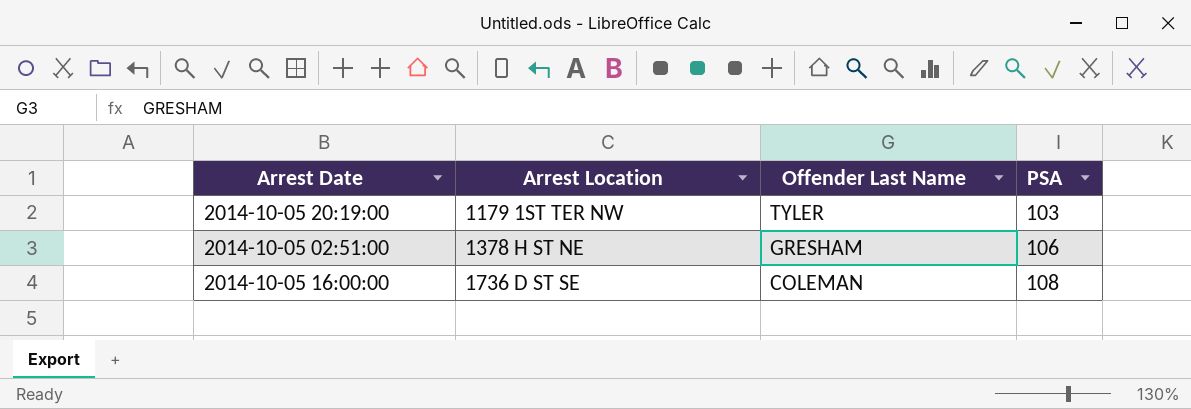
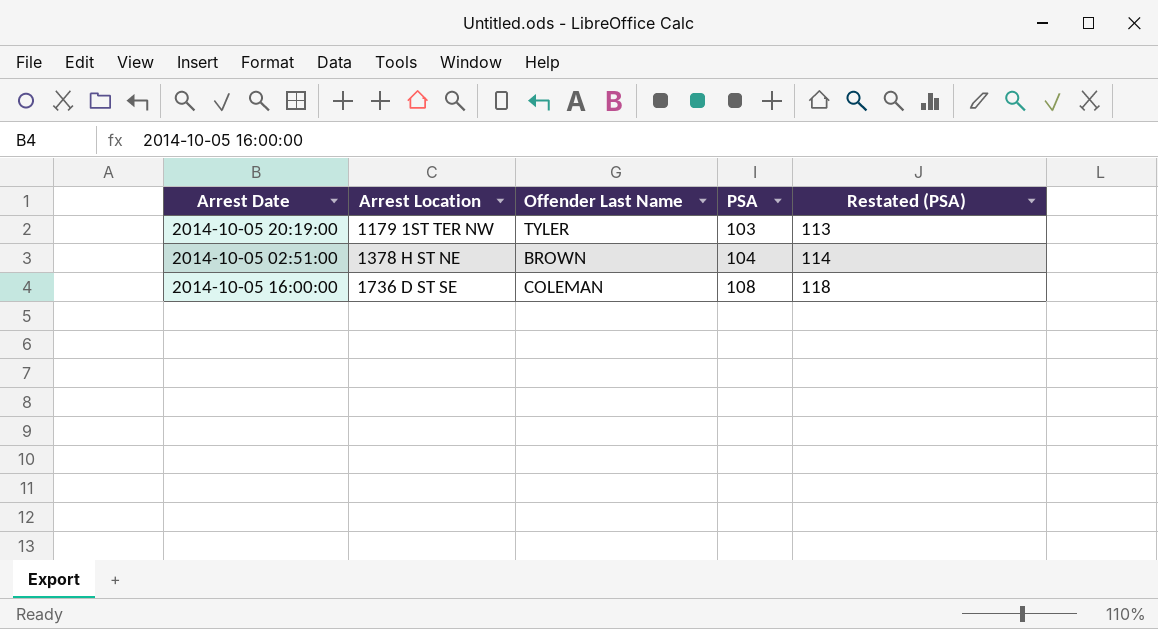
column Restated (PSA) | formula: none -> [PSA] + 10
2014-10-05 02:51:00 | Offender Last Name: GRESHAM -> BROWN
2014-10-05 02:51:00 | PSA: 106 -> 104

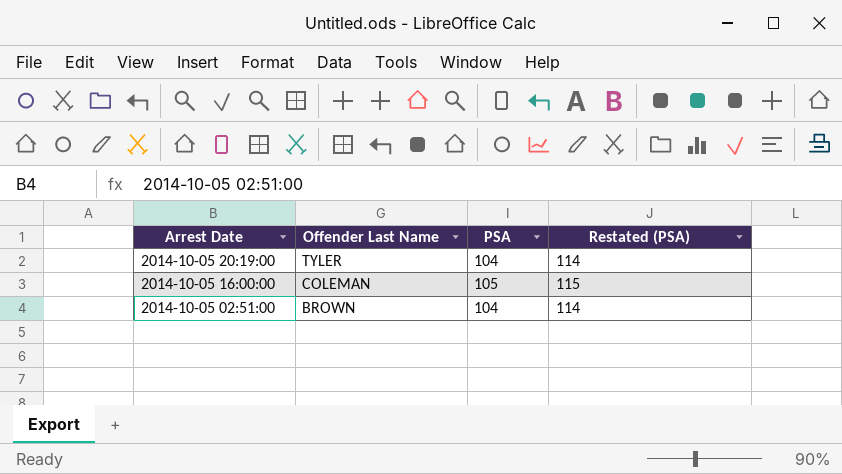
row order: Arrest Location ascending -> Arrest Date descending
column Arrest Location | position: 2 -> none
2014-10-05 20:19:00 | PSA: 103 -> 104
2014-10-05 20:19:00 | Restated (PSA): 113 -> 114
2014-10-05 16:00:00 | PSA: 108 -> 105
2014-10-05 16:00:00 | Restated (PSA): 118 -> 115

